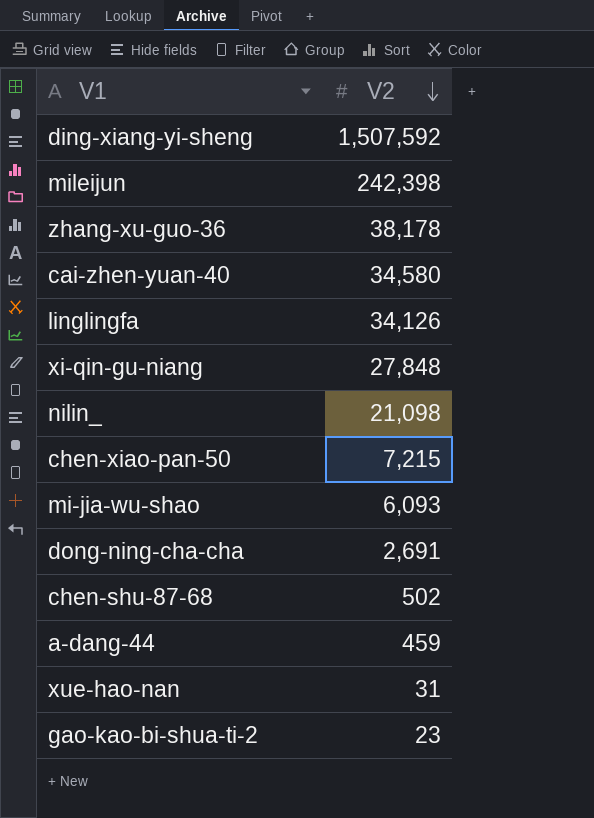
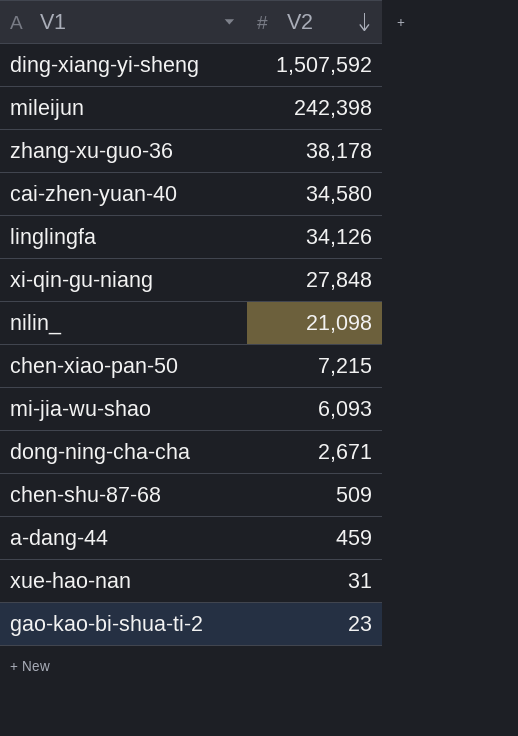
dong-ning-cha-cha | V2: 2,691 -> 2,671
chen-shu-87-68 | V2: 502 -> 509

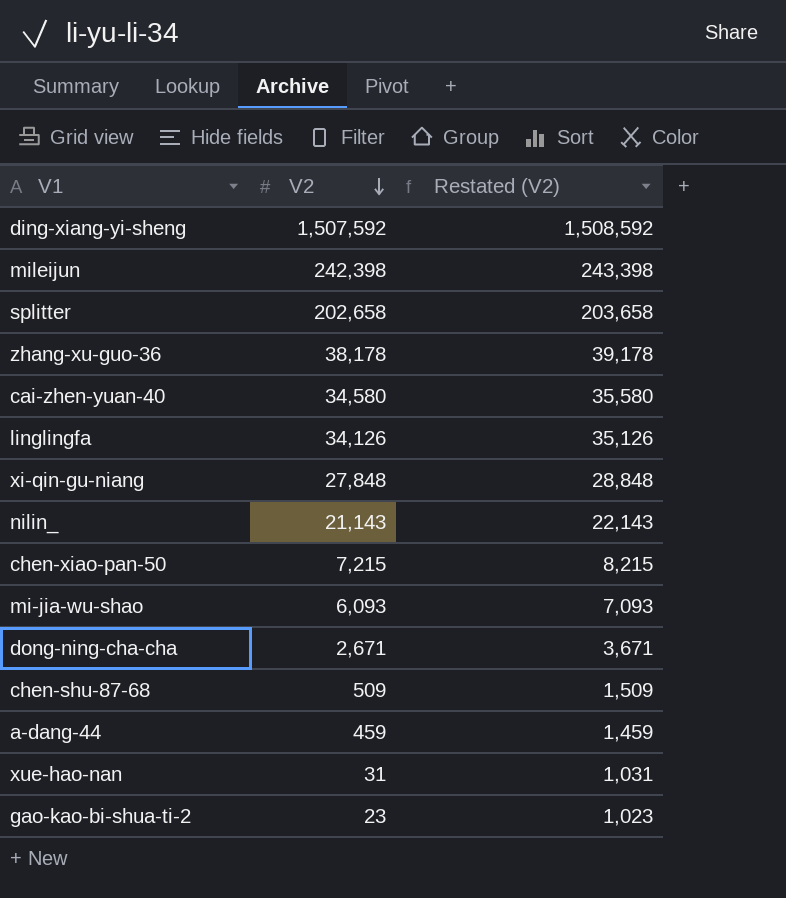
column Restated (V2) | formula: none -> [V2] + 1000
row splitter: none -> 202,658 | 203,658
nilin_ | V2: 21,098 -> 21,143

